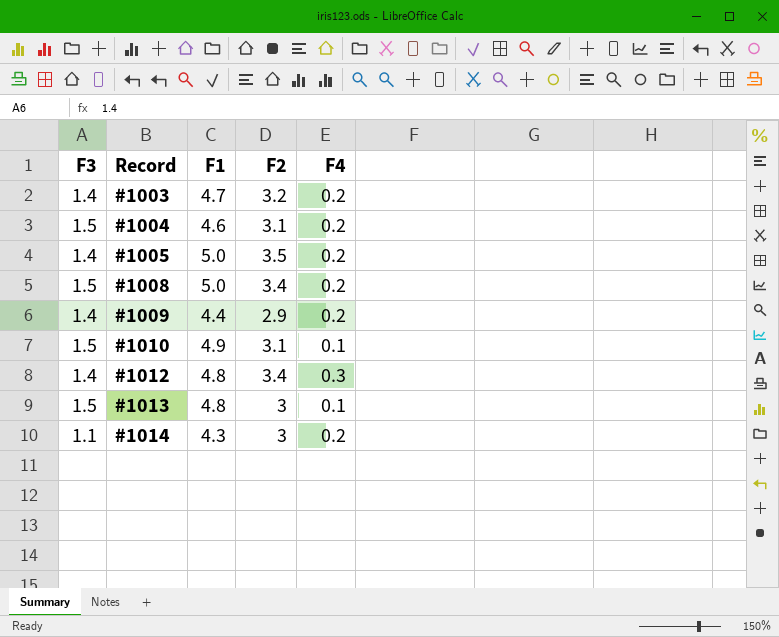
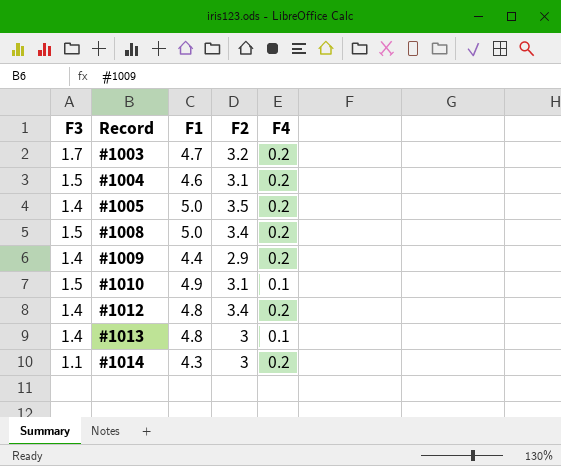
#1003 | F3: 1.4 -> 1.7
#1012 | F4: 0.3 -> 0.2
#1013 | F3: 1.5 -> 1.4

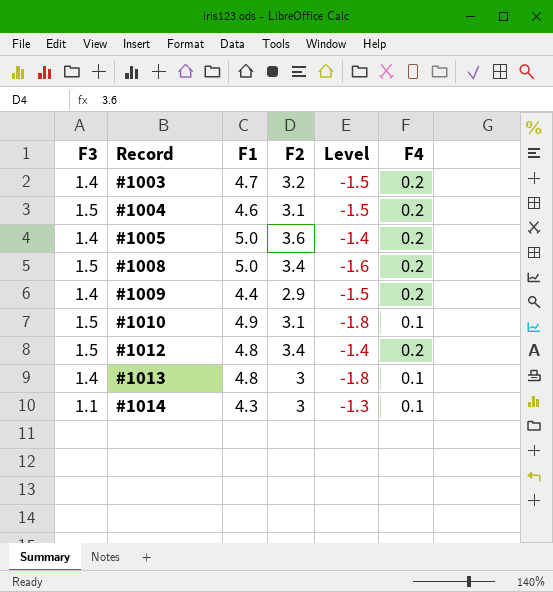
column Level | formula: none -> [F2] - [F1]
#1003 | F3: 1.7 -> 1.4
#1005 | F2: 3.5 -> 3.6
#1012 | F3: 1.4 -> 1.5
#1014 | F4: 0.2 -> 0.1

